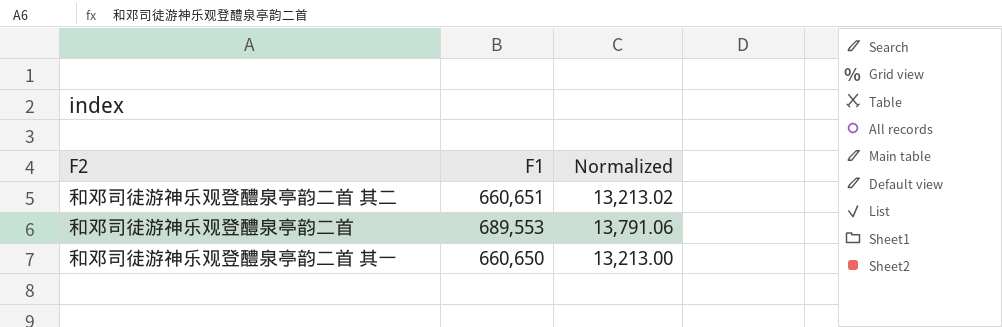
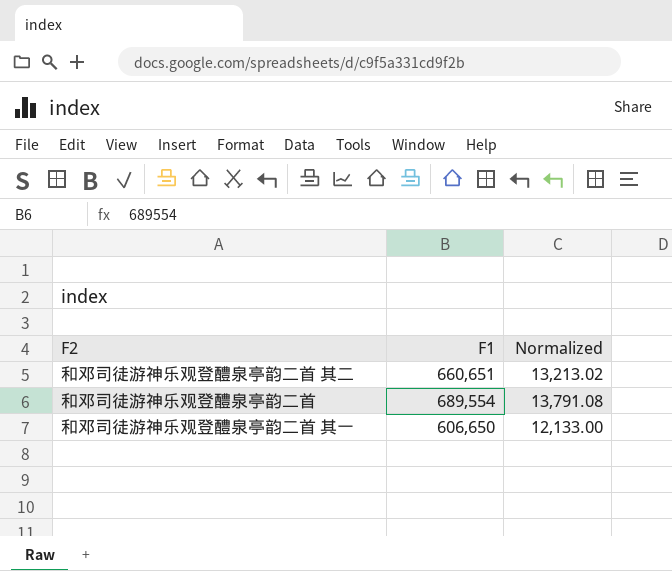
和邓司徒游神乐观登醴泉亭韵二首 | F1: 689,553 -> 689,554
和邓司徒游神乐观登醴泉亭韵二首 | Normalized: 13,791.06 -> 13,791.08
和邓司徒游神乐观登醴泉亭韵二首 其一 | F1: 660,650 -> 606,650
和邓司徒游神乐观登醴泉亭韵二首 其一 | Normalized: 13,213.00 -> 12,133.00

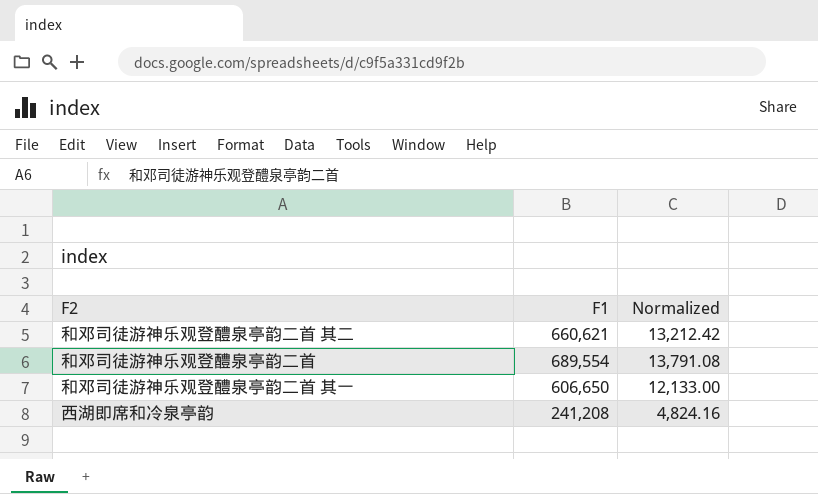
和邓司徒游神乐观登醴泉亭韵二首 其二 | F1: 660,651 -> 660,621
和邓司徒游神乐观登醴泉亭韵二首 其二 | Normalized: 13,213.02 -> 13,212.42
row 西湖即席和冷泉亭韵: none -> 241,208 | 4,824.16

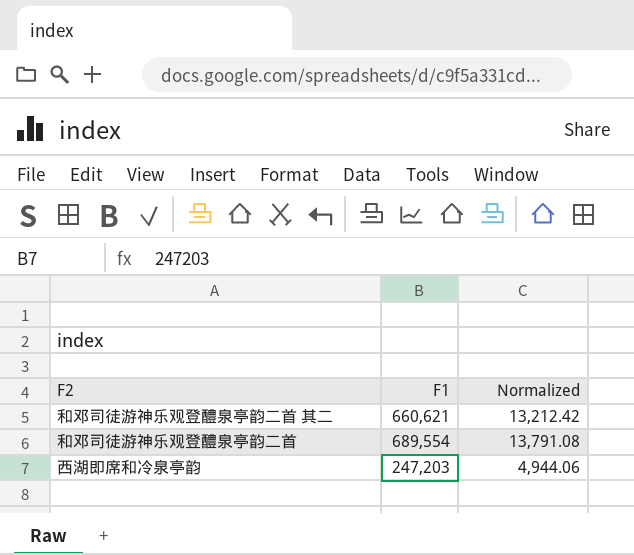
row 和邓司徒游神乐观登醴泉亭韵二首 其一: 606,650 | 12,133.00 -> none
西湖即席和冷泉亭韵 | F1: 241,208 -> 247,203
西湖即席和冷泉亭韵 | Normalized: 4,824.16 -> 4,944.06

